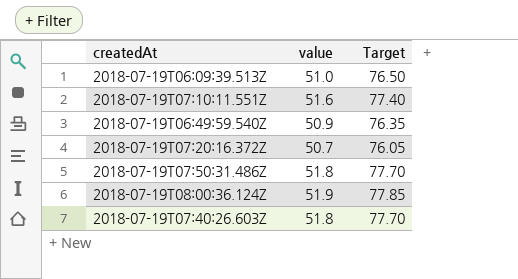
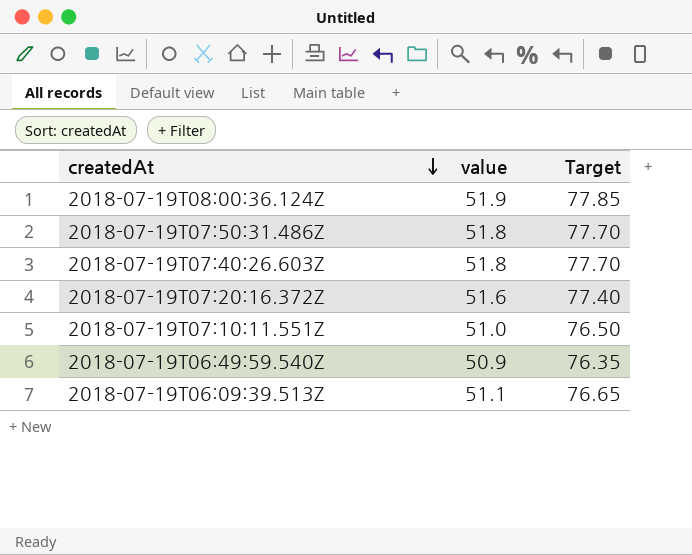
row order: none -> createdAt descending
2018-07-19T07:20:16.372Z | value: 50.7 -> 51.6
2018-07-19T07:20:16.372Z | Target: 76.05 -> 77.40
2018-07-19T07:10:11.551Z | value: 51.6 -> 51.0
2018-07-19T07:10:11.551Z | Target: 77.40 -> 76.50
2018-07-19T06:09:39.513Z | value: 51.0 -> 51.1
2018-07-19T06:09:39.513Z | Target: 76.50 -> 76.65

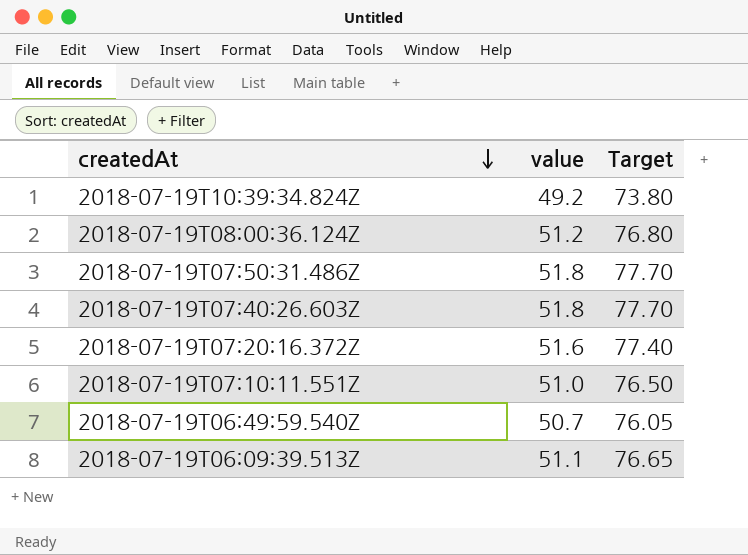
row 2018-07-19T10:39:34.824Z: none -> 49.2 | 73.80
2018-07-19T08:00:36.124Z | value: 51.9 -> 51.2
2018-07-19T08:00:36.124Z | Target: 77.85 -> 76.80
2018-07-19T06:49:59.540Z | value: 50.9 -> 50.7
2018-07-19T06:49:59.540Z | Target: 76.35 -> 76.05

